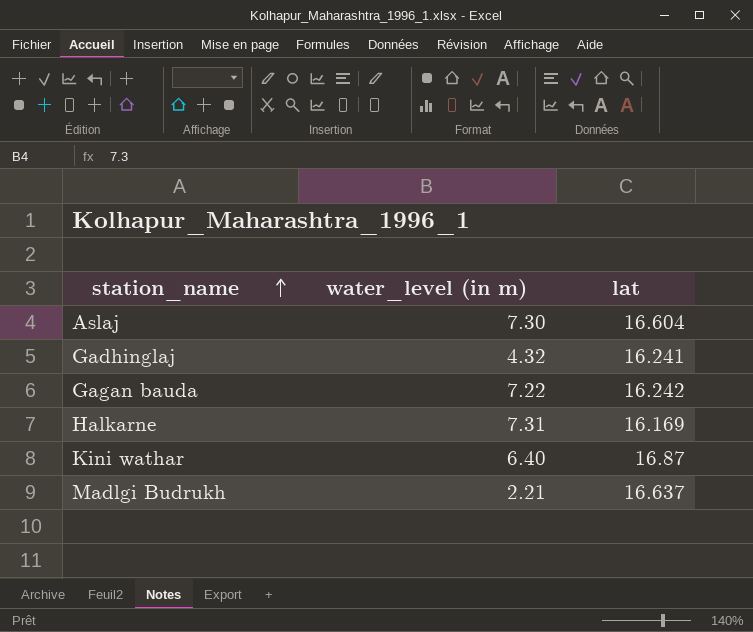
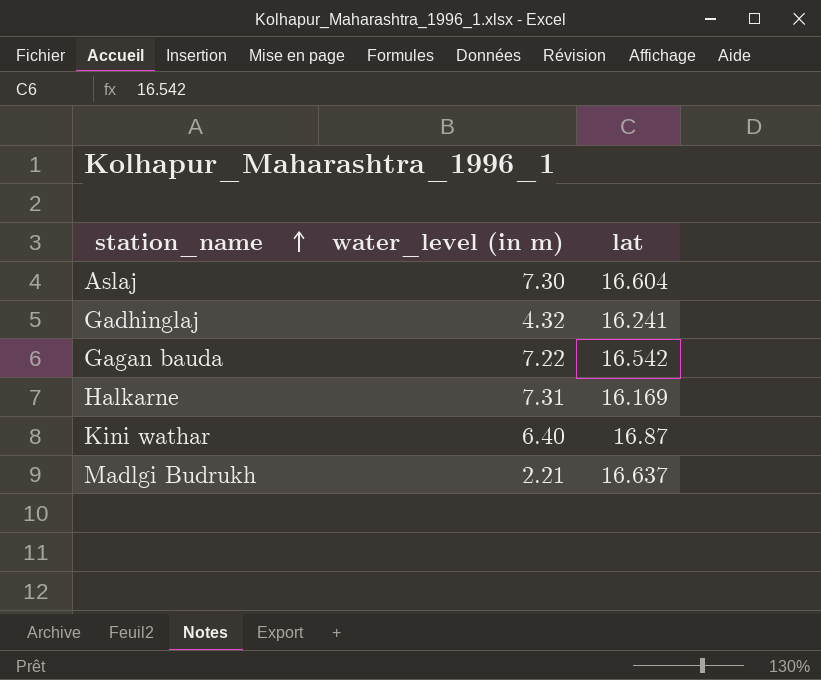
Gagan bauda | lat: 16.242 -> 16.542

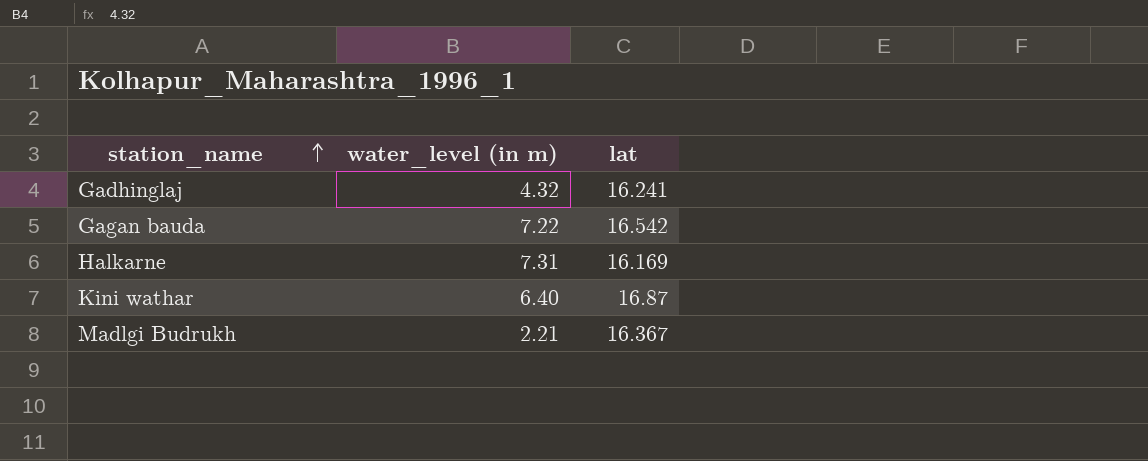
row Aslaj: 7.30 | 16.604 -> none
Madlgi Budrukh | lat: 16.637 -> 16.367

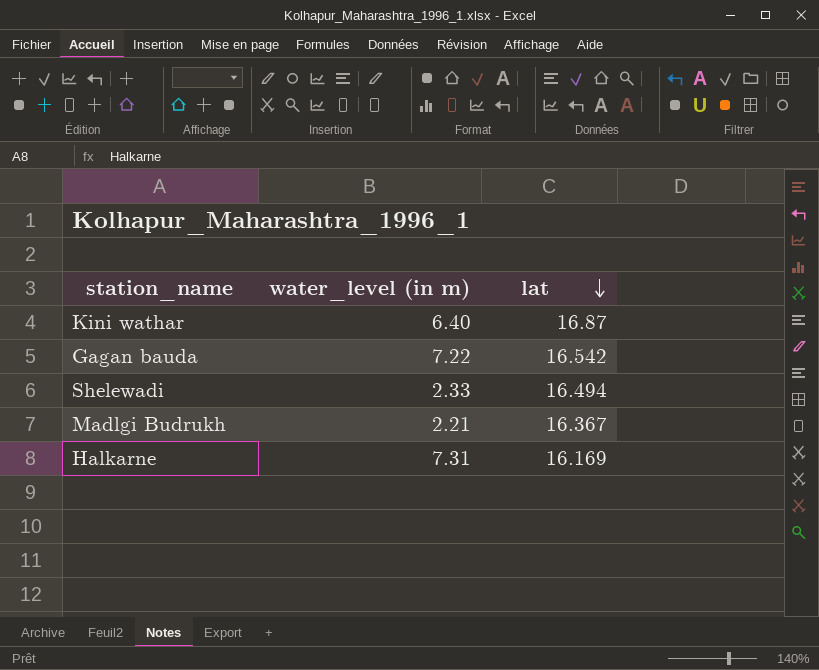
row order: station_name ascending -> lat descending
row Gadhinglaj: 4.32 | 16.241 -> none
row Shelewadi: none -> 2.33 | 16.494

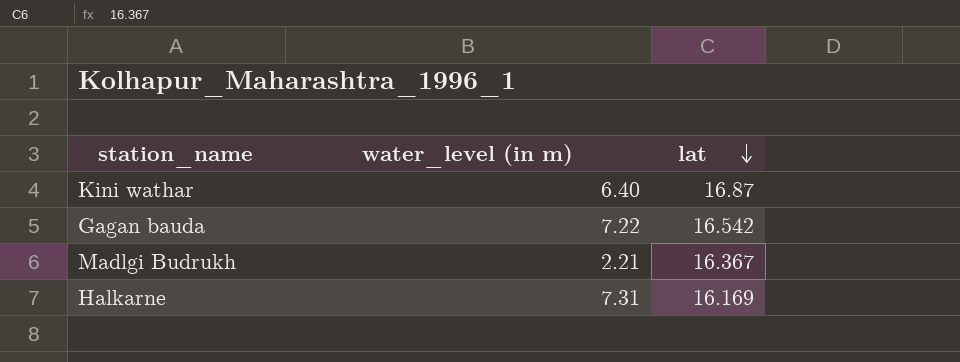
row Shelewadi: 2.33 | 16.494 -> none

